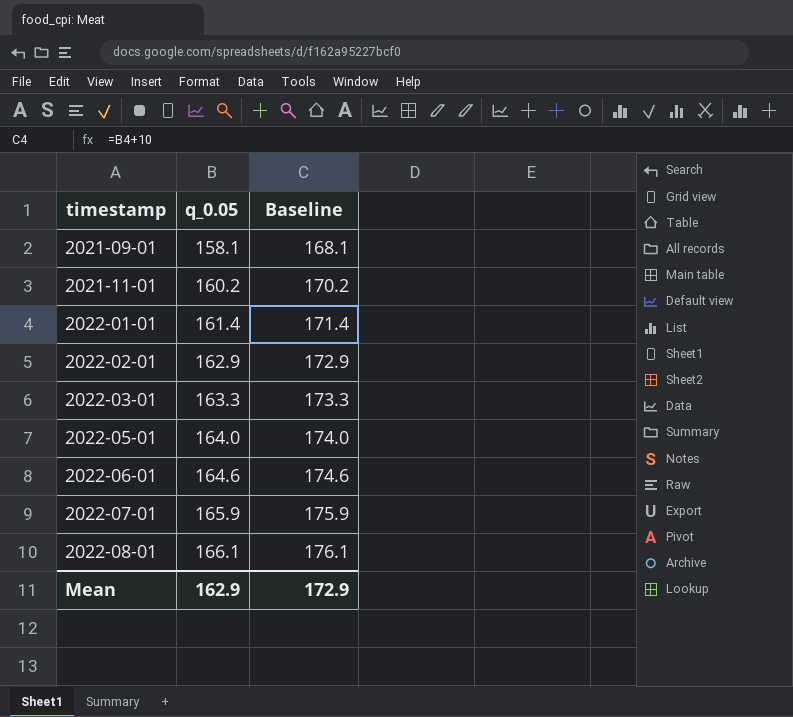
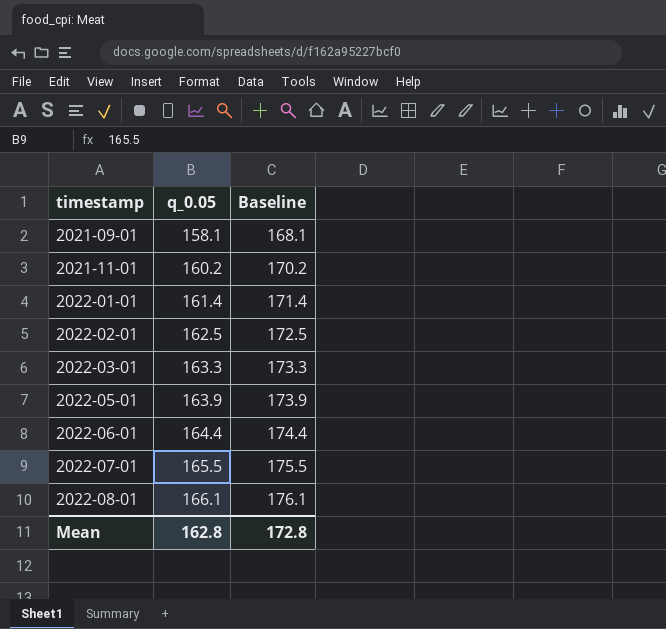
2022-02-01 | q_0.05: 162.9 -> 162.5
2022-02-01 | Baseline: 172.9 -> 172.5
2022-05-01 | q_0.05: 164.0 -> 163.9
2022-05-01 | Baseline: 174.0 -> 173.9
2022-06-01 | q_0.05: 164.6 -> 164.4
2022-06-01 | Baseline: 174.6 -> 174.4
2022-07-01 | q_0.05: 165.9 -> 165.5
2022-07-01 | Baseline: 175.9 -> 175.5
Mean | q_0.05: 162.9 -> 162.8
Mean | Baseline: 172.9 -> 172.8

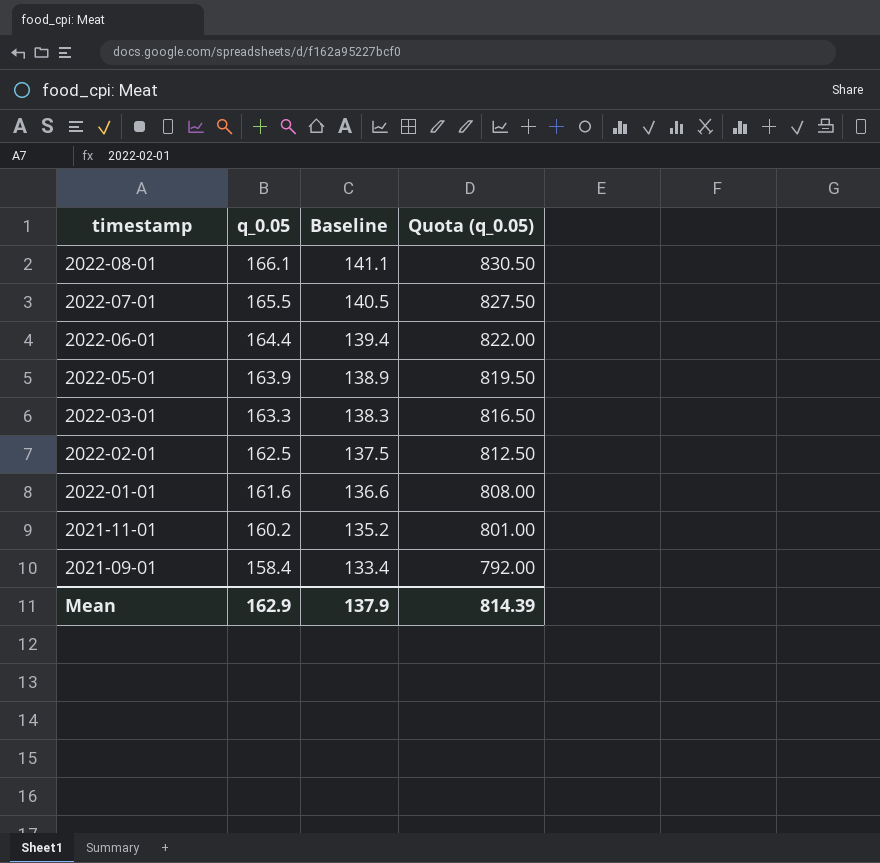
row order: timestamp ascending -> timestamp descending
column Baseline | formula: [q_0.05] + 10 -> [q_0.05] - 25
column Quota (q_0.05) | formula: none -> [q_0.05] * 5
2022-01-01 | q_0.05: 161.4 -> 161.6
2021-09-01 | q_0.05: 158.1 -> 158.4
Mean | q_0.05: 162.8 -> 162.9
Mean | Baseline: 172.8 -> 137.9

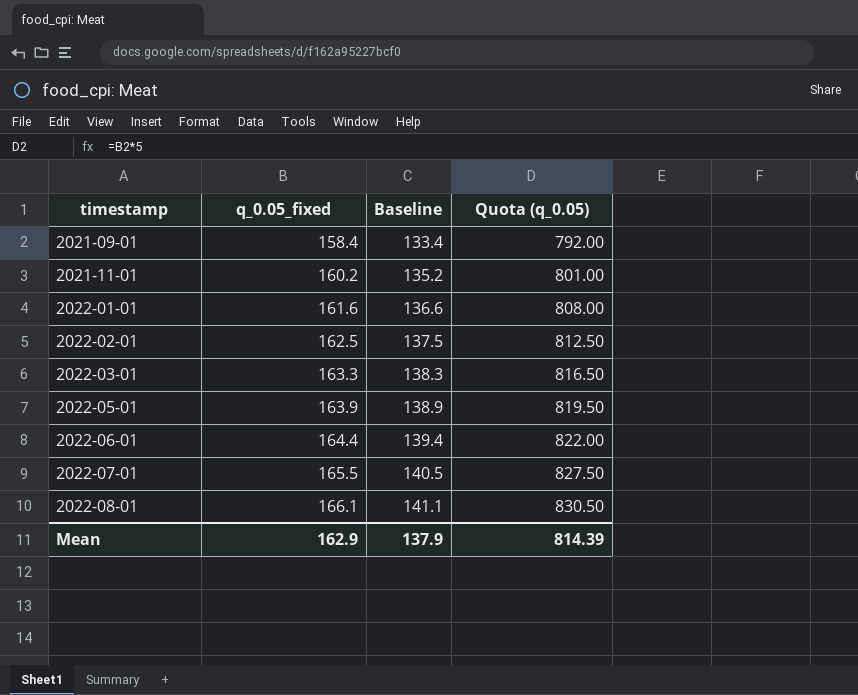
row order: timestamp descending -> timestamp ascending
column name: q_0.05 -> q_0.05_fixed

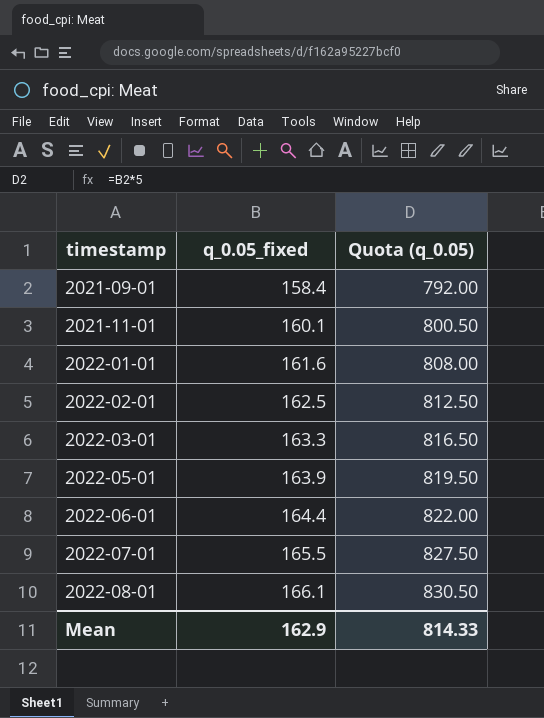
column Baseline | formula: [q_0.05_fixed] - 25 -> none
2021-11-01 | q_0.05_fixed: 160.2 -> 160.1
2021-11-01 | Quota (q_0.05): 801.00 -> 800.50
Mean | Quota (q_0.05): 814.39 -> 814.33

